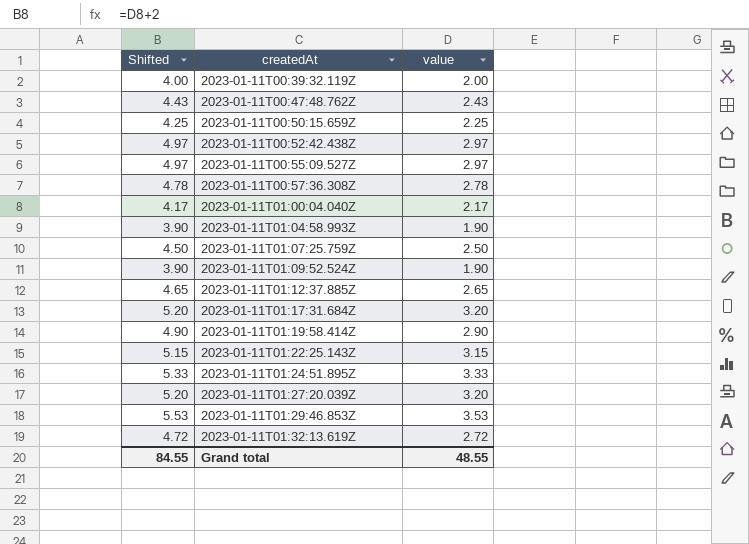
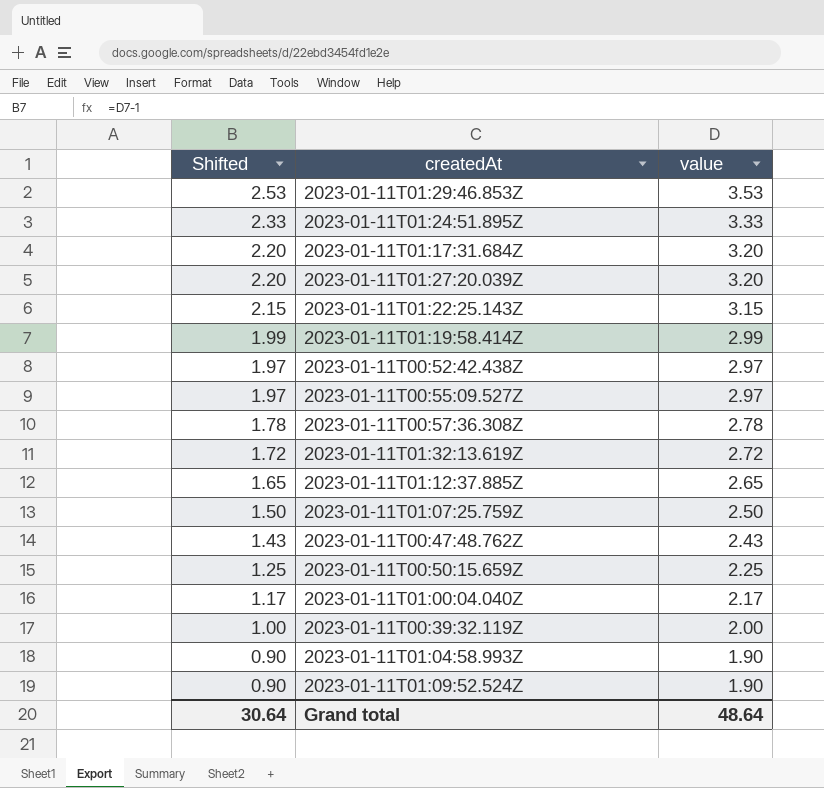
row order: createdAt ascending -> Shifted descending
column Shifted | formula: [value] + 2 -> [value] - 1
2023-01-11T01:19:58.414Z | value: 2.90 -> 2.99
Grand total | Shifted: 84.55 -> 30.64
Grand total | value: 48.55 -> 48.64

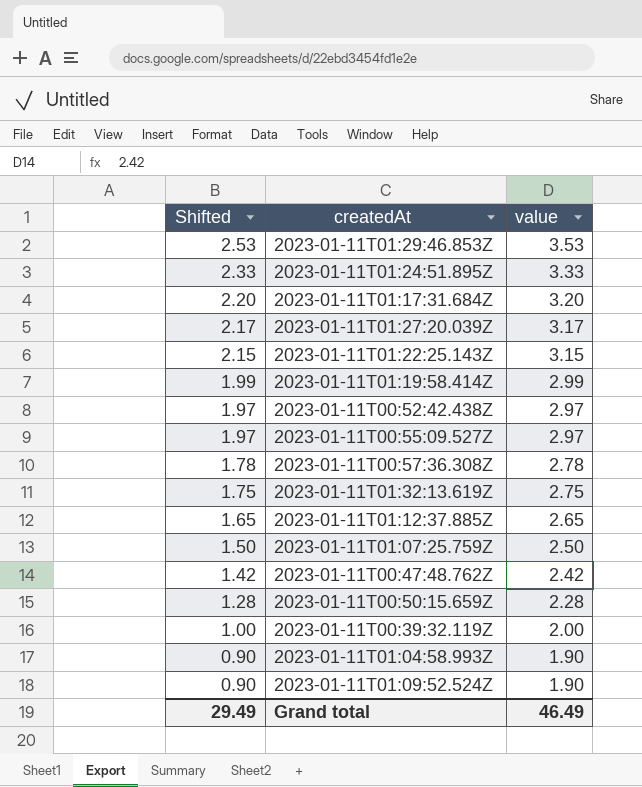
row 2023-01-11T01:00:04.040Z: 1.17 | 2.17 -> none
2023-01-11T01:27:20.039Z | Shifted: 2.20 -> 2.17
2023-01-11T01:27:20.039Z | value: 3.20 -> 3.17
2023-01-11T01:32:13.619Z | Shifted: 1.72 -> 1.75
2023-01-11T01:32:13.619Z | value: 2.72 -> 2.75
2023-01-11T00:47:48.762Z | Shifted: 1.43 -> 1.42
2023-01-11T00:47:48.762Z | value: 2.43 -> 2.42
2023-01-11T00:50:15.659Z | Shifted: 1.25 -> 1.28
2023-01-11T00:50:15.659Z | value: 2.25 -> 2.28
Grand total | Shifted: 30.64 -> 29.49
Grand total | value: 48.64 -> 46.49

